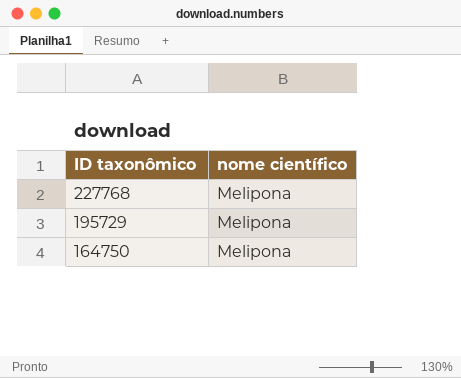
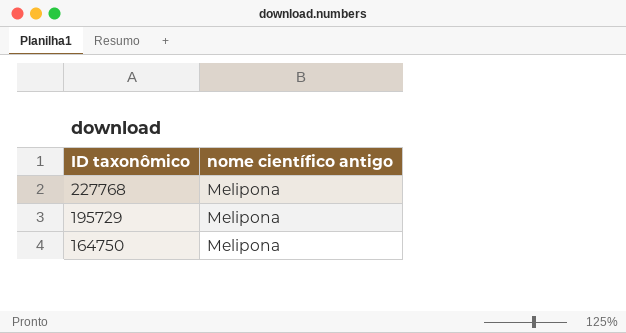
column name: nome científico -> nome científico antigo

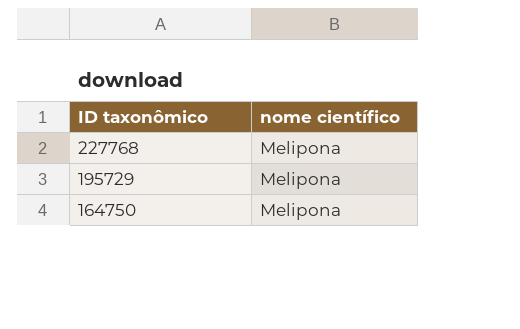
column name: nome científico antigo -> nome científico

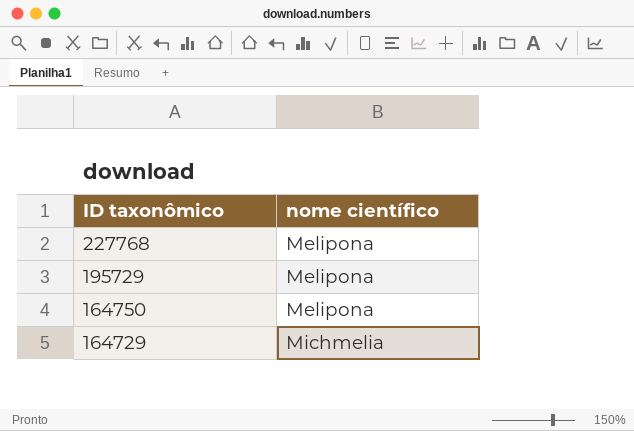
row 164729: none -> Michmelia

